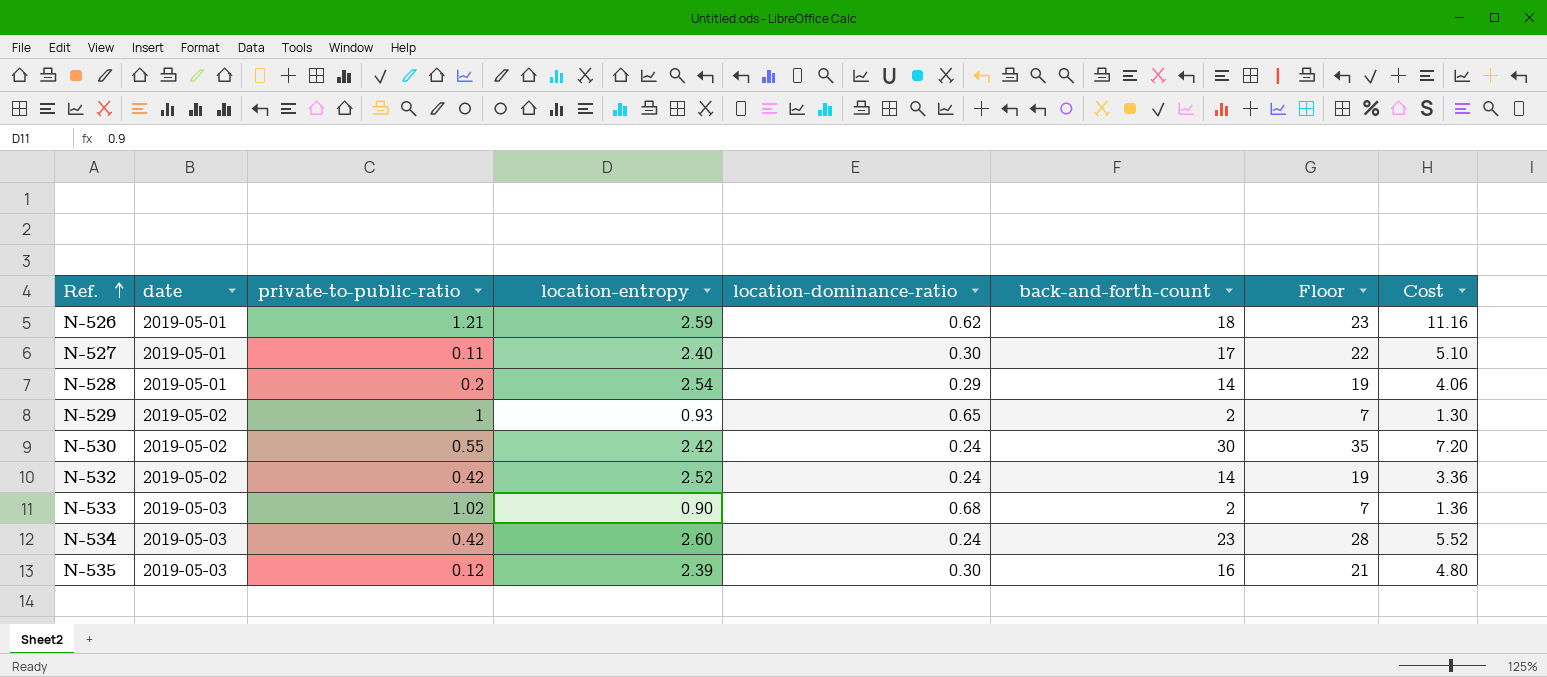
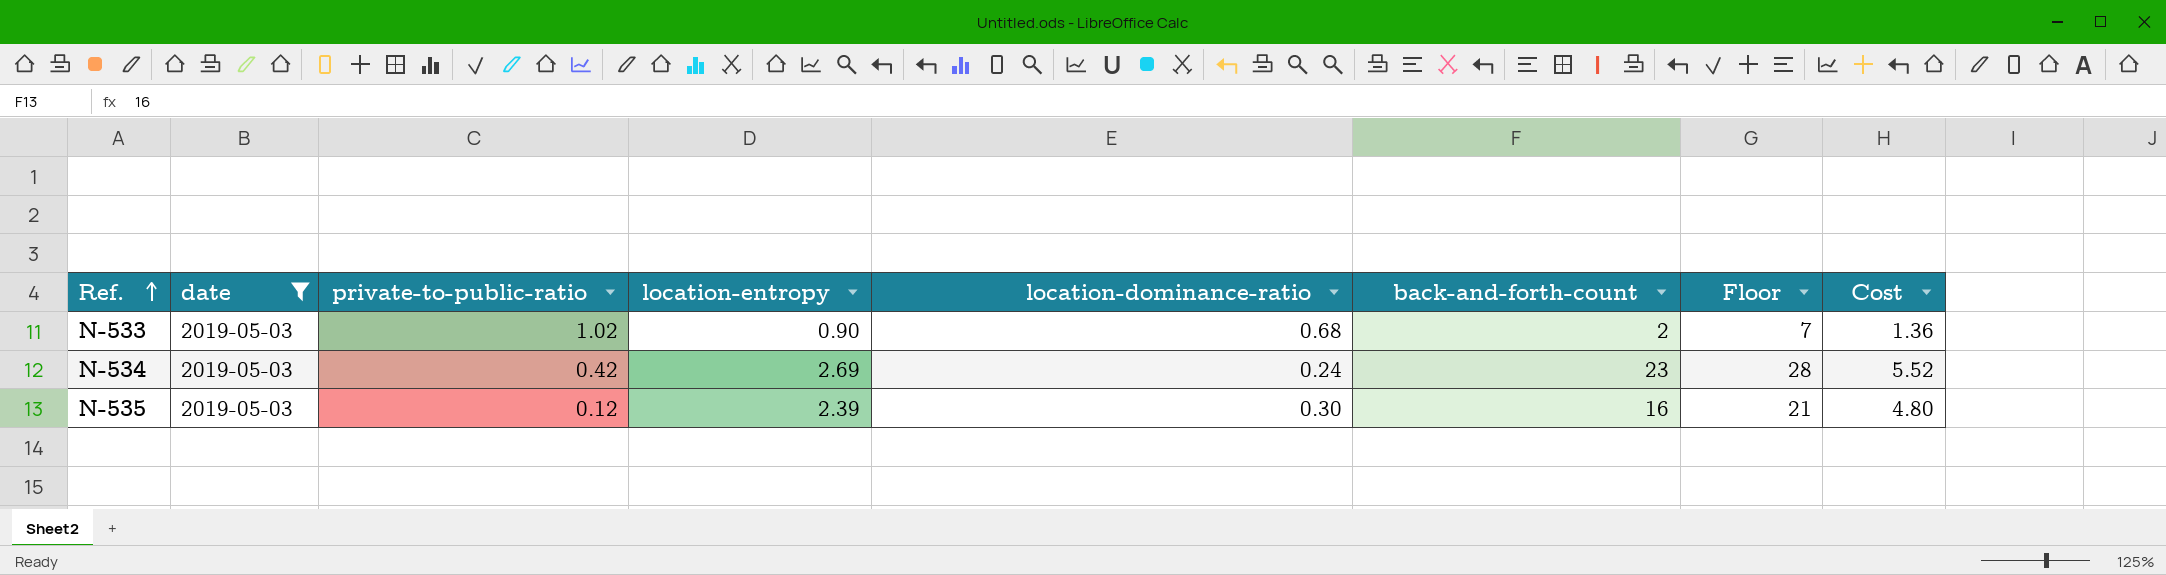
filter: none -> date = 2019-05-03
N-534 | location-entropy: 2.60 -> 2.69

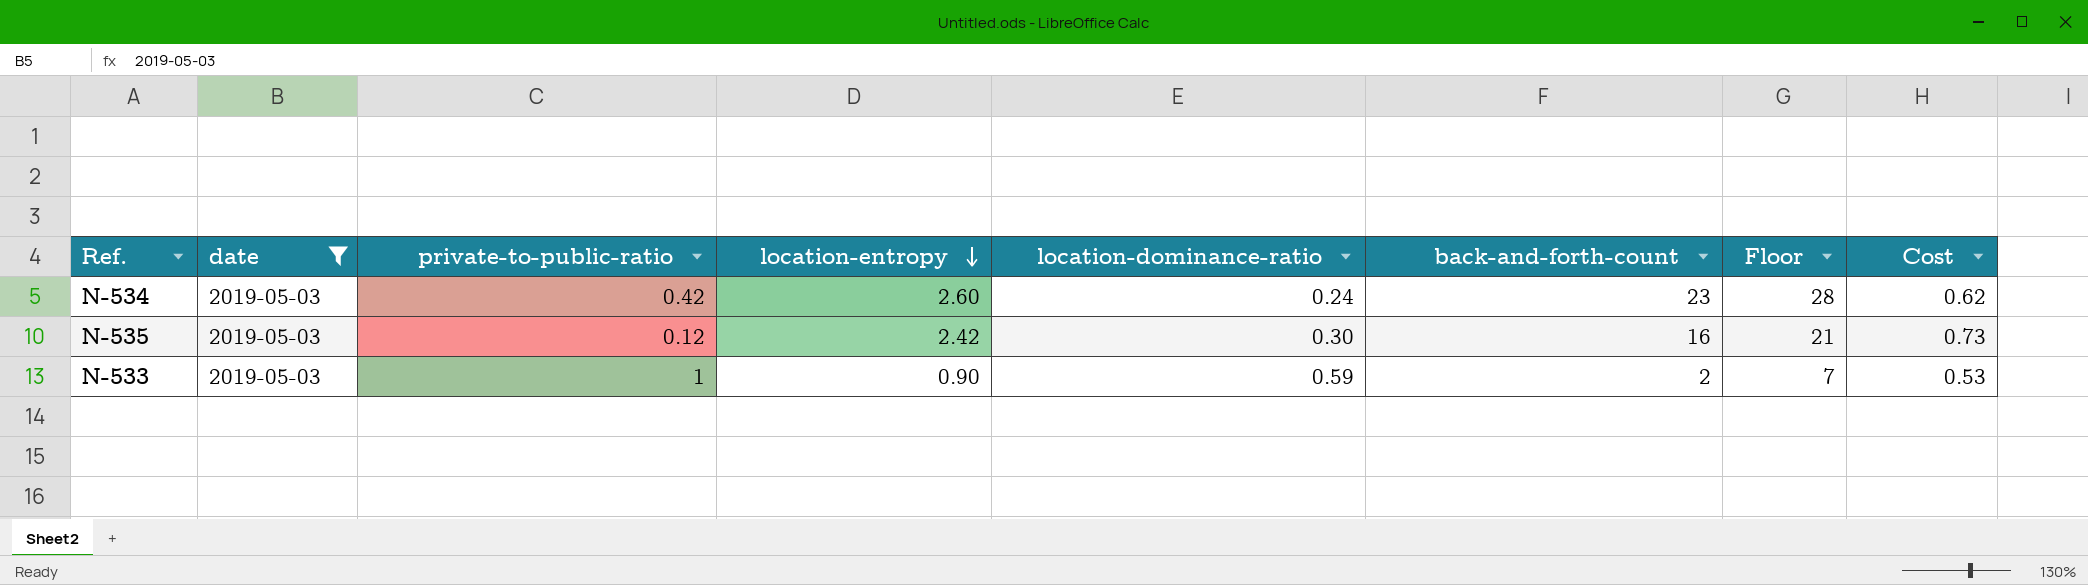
row order: Ref. ascending -> location-entropy descending
column Cost | formula: [location-dominance-ratio] * [back-and-forth-count] -> [location-entropy] * [location-dominance-ratio]
N-534 | location-entropy: 2.69 -> 2.60
N-535 | location-entropy: 2.39 -> 2.42
N-533 | private-to-public-ratio: 1.02 -> 1
N-533 | location-dominance-ratio: 0.68 -> 0.59

